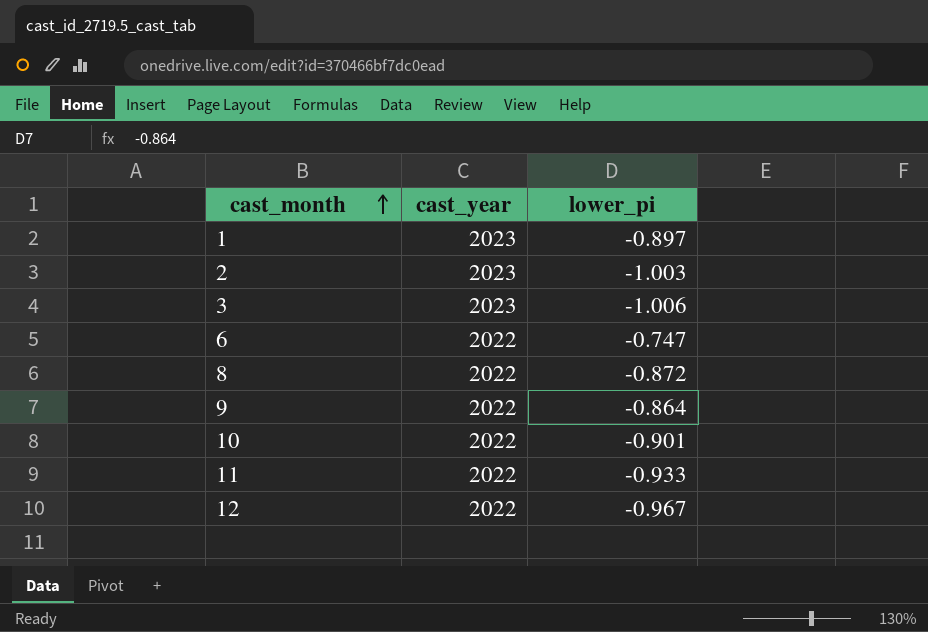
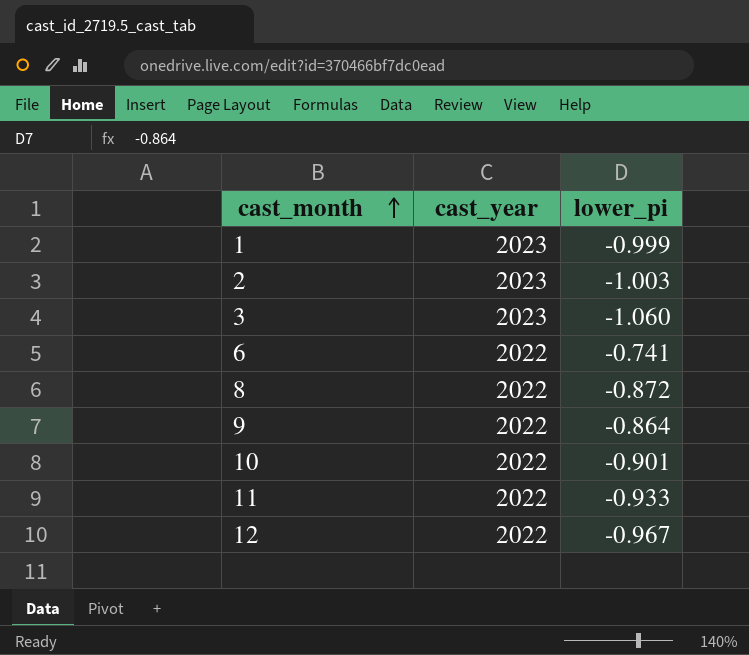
1 | lower_pi: -0.897 -> -0.999
3 | lower_pi: -1.006 -> -1.060
6 | lower_pi: -0.747 -> -0.741

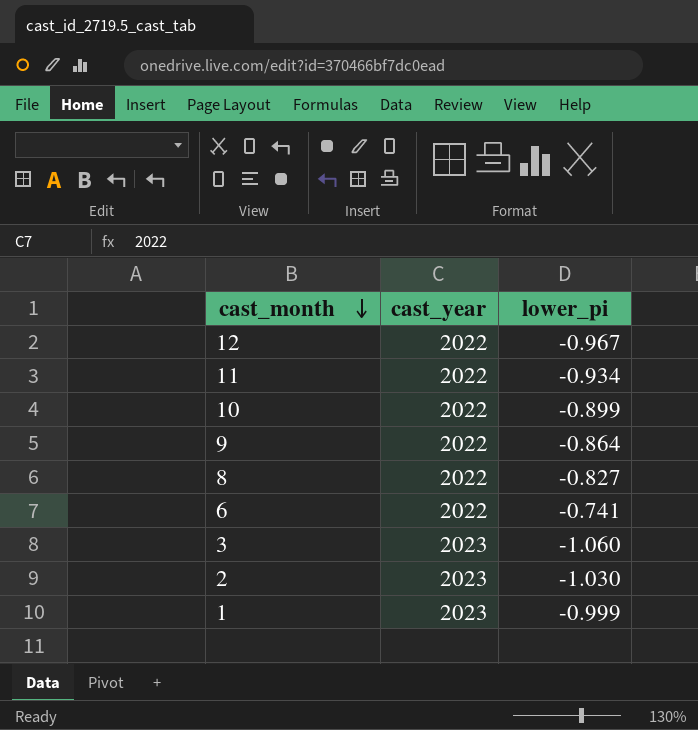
row order: cast_month ascending -> cast_month descending
11 | lower_pi: -0.933 -> -0.934
10 | lower_pi: -0.901 -> -0.899
8 | lower_pi: -0.872 -> -0.827
2 | lower_pi: -1.003 -> -1.030

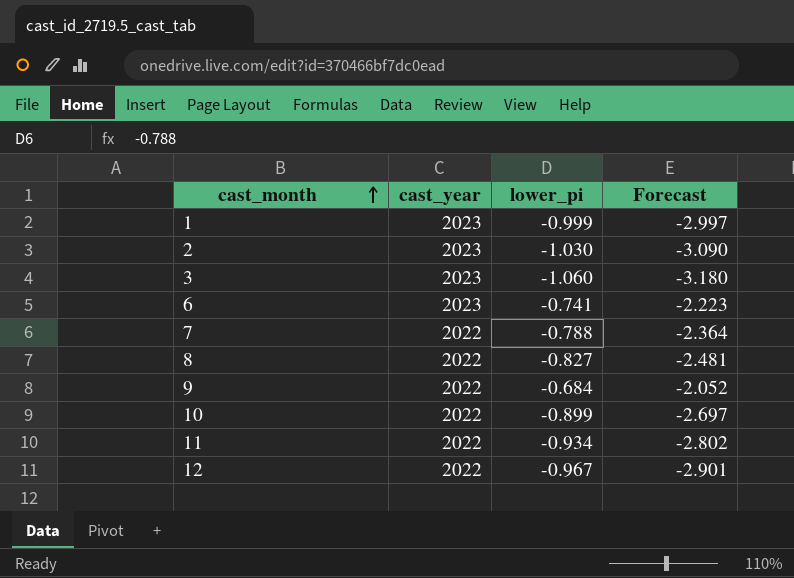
row order: cast_month descending -> cast_month ascending
column Forecast | formula: none -> [lower_pi] * 3
6 | cast_year: 2022 -> 2023
row 7: none -> 2022 | -0.788 | -2.364
9 | lower_pi: -0.864 -> -0.684

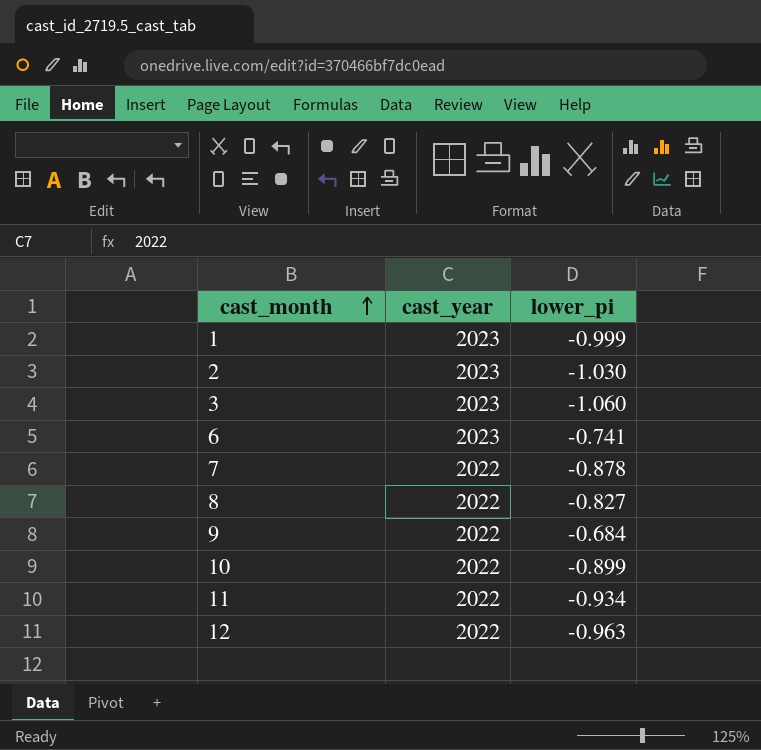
column Forecast | formula: [lower_pi] * 3 -> none
7 | lower_pi: -0.788 -> -0.878
12 | lower_pi: -0.967 -> -0.963

